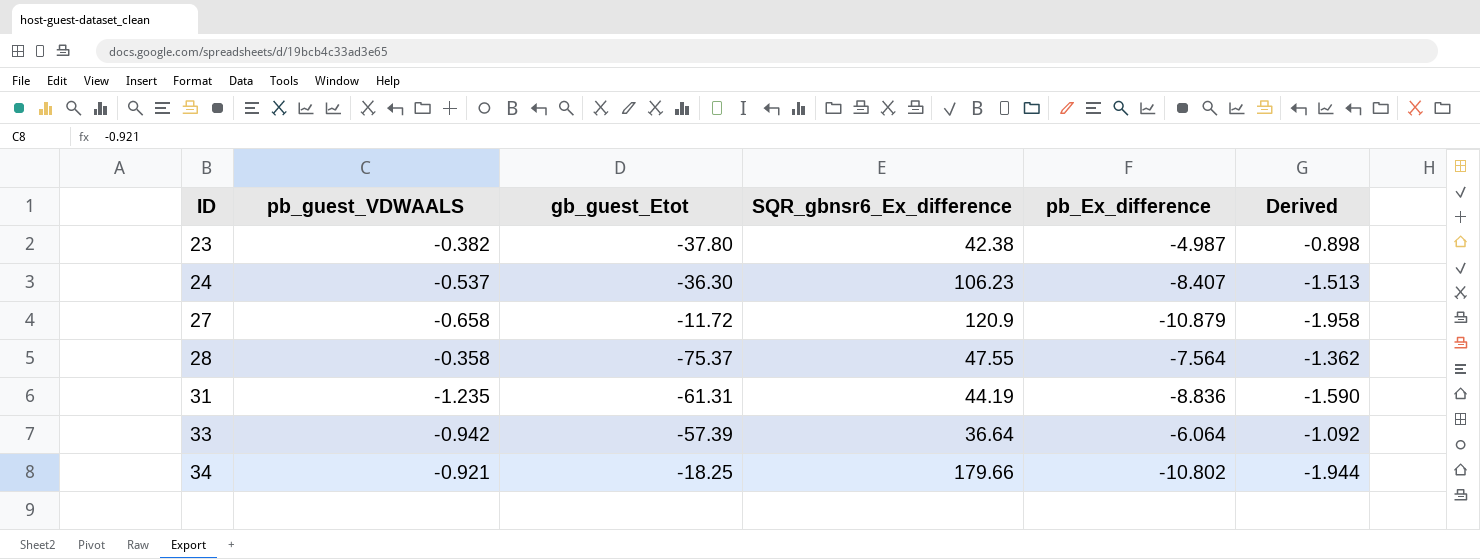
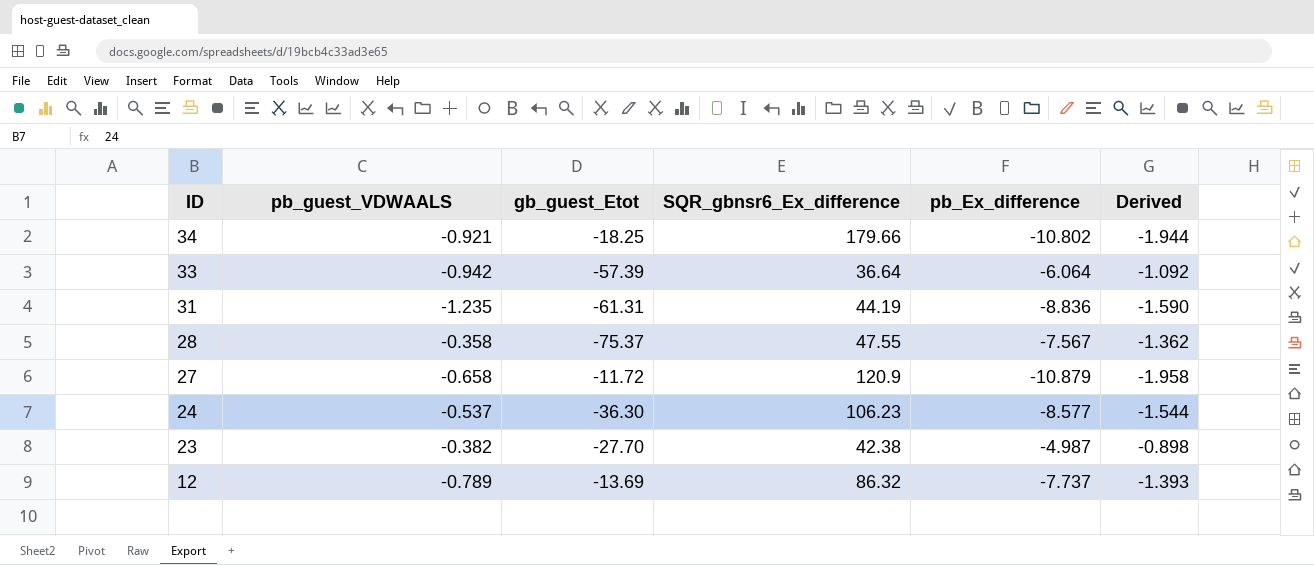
row order: ID ascending -> ID descending
28 | pb_Ex_difference: -7.564 -> -7.567
24 | pb_Ex_difference: -8.407 -> -8.577
24 | Derived: -1.513 -> -1.544
23 | gb_guest_Etot: -37.80 -> -27.70
row 12: none -> -0.789 | -13.69 | 86.32 | -7.737 | -1.393

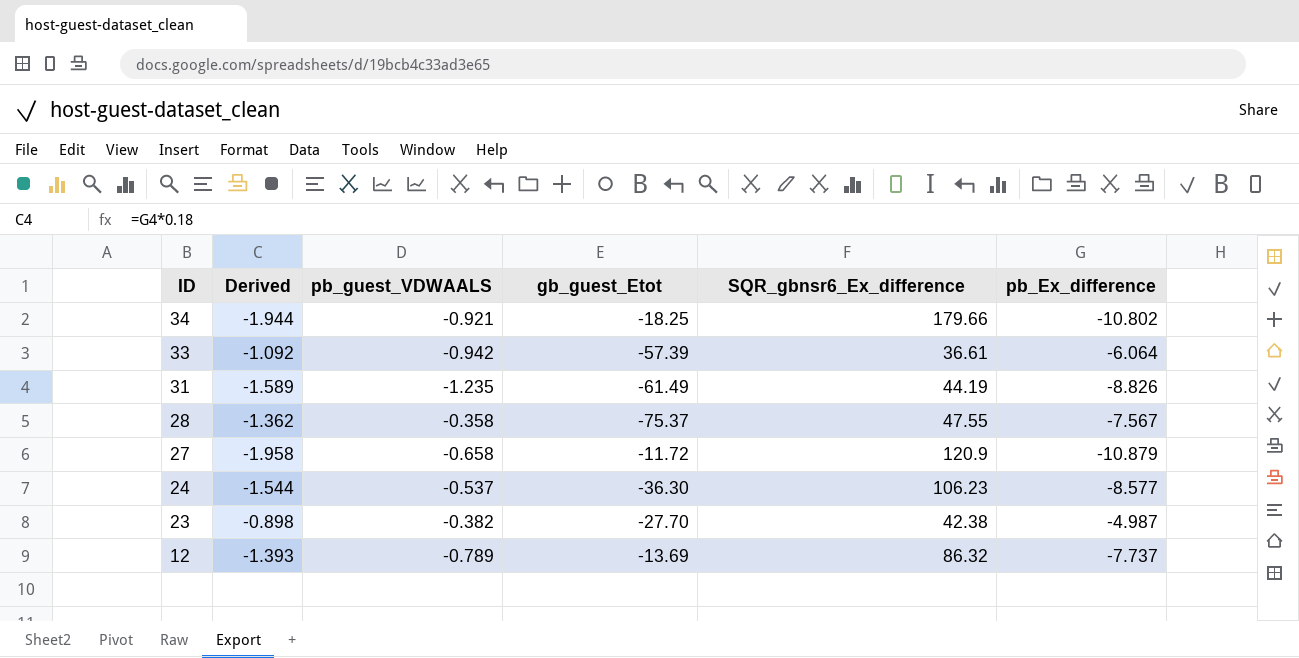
column Derived | position: 6 -> 2
33 | SQR_gbnsr6_Ex_difference: 36.64 -> 36.61
31 | Derived: -1.590 -> -1.589
31 | gb_guest_Etot: -61.31 -> -61.49
31 | pb_Ex_difference: -8.836 -> -8.826

